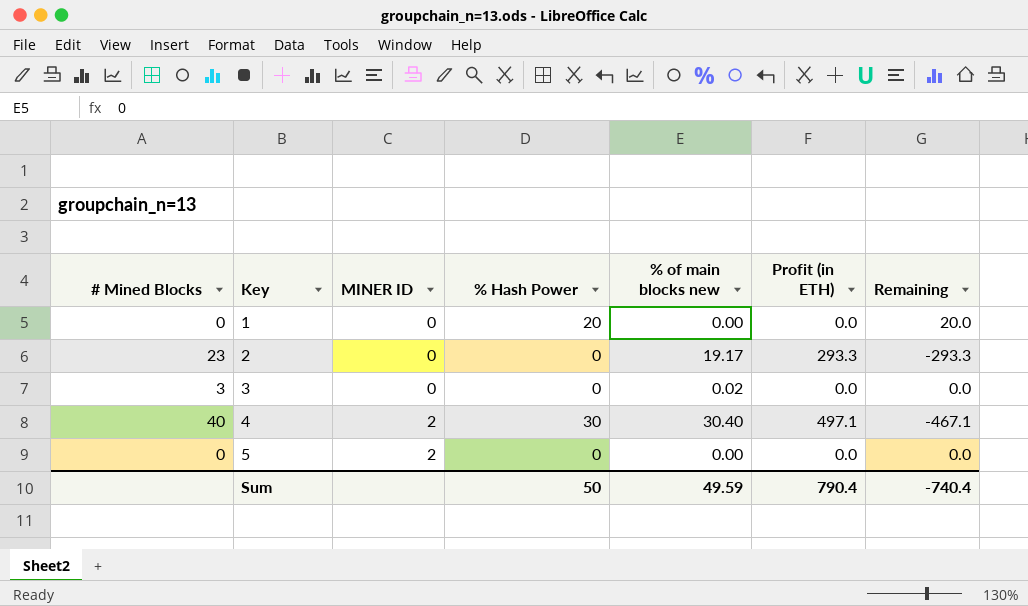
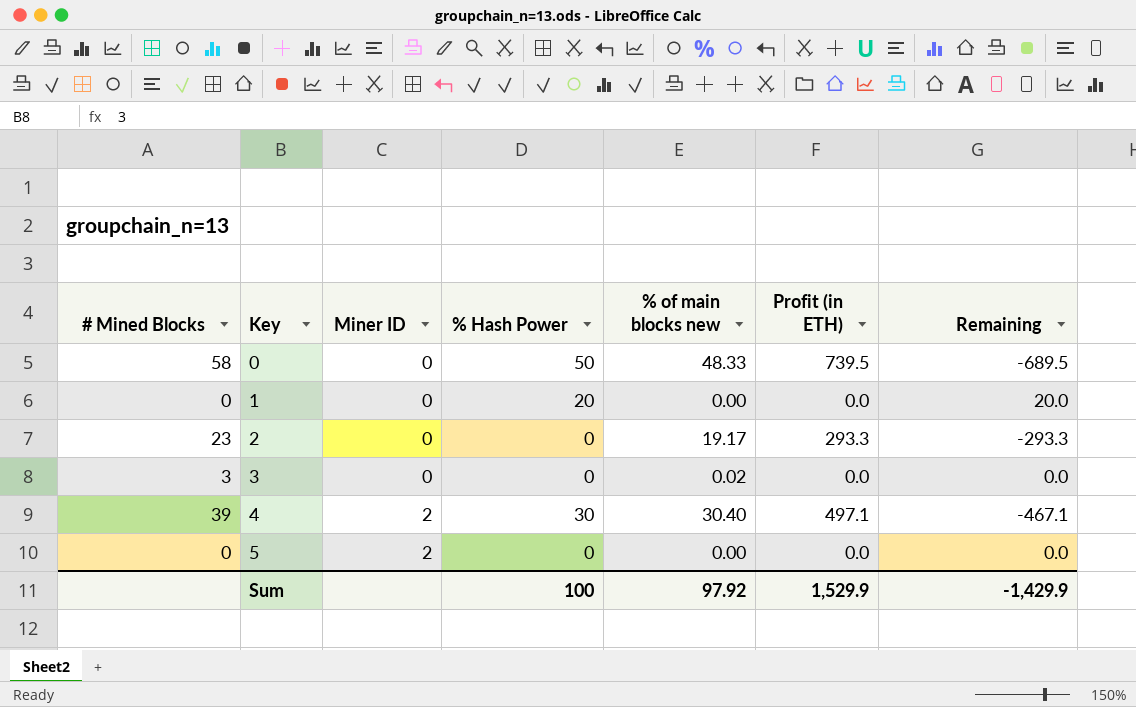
column name: MINER ID -> Miner ID
row 0: none -> 58 | 0 | 50 | 48.33 | 739.5 | -689.5
4 | # Mined Blocks: 40 -> 39
Sum | % Hash Power: 50 -> 100
Sum | % of main blocks new: 49.59 -> 97.92
Sum | Profit (in ETH): 790.4 -> 1,529.9
Sum | Remaining: -740.4 -> -1,429.9

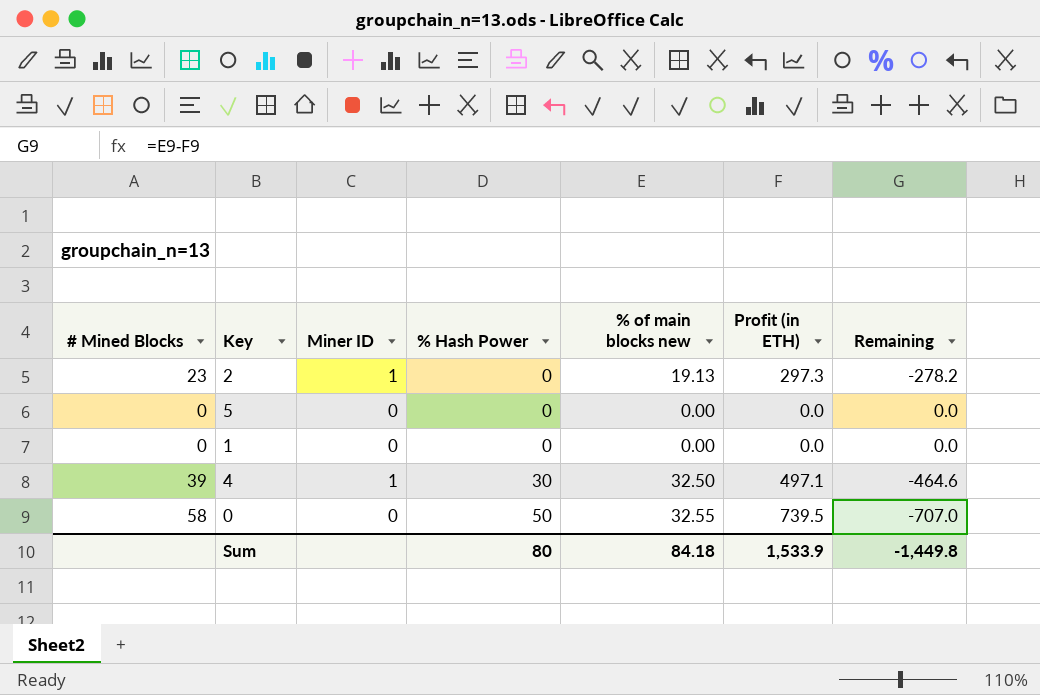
row order: Key ascending -> % Hash Power ascending
column Remaining | formula: [% Hash Power] - [Profit (in ETH)] -> [% of main blocks new] - [Profit (in ETH)]
row 3: 3 | 0 | 0 | 0.02 | 0.0 | 0.0 -> none
2 | Miner ID: 0 -> 1
2 | % of main blocks new: 19.17 -> 19.13
2 | Profit (in ETH): 293.3 -> 297.3
5 | Miner ID: 2 -> 0
1 | % Hash Power: 20 -> 0
4 | Miner ID: 2 -> 1
4 | % of main blocks new: 30.40 -> 32.50
0 | % of main blocks new: 48.33 -> 32.55
Sum | % Hash Power: 100 -> 80
Sum | % of main blocks new: 97.92 -> 84.18
Sum | Profit (in ETH): 1,529.9 -> 1,533.9
Sum | Remaining: -1,429.9 -> -1,449.8

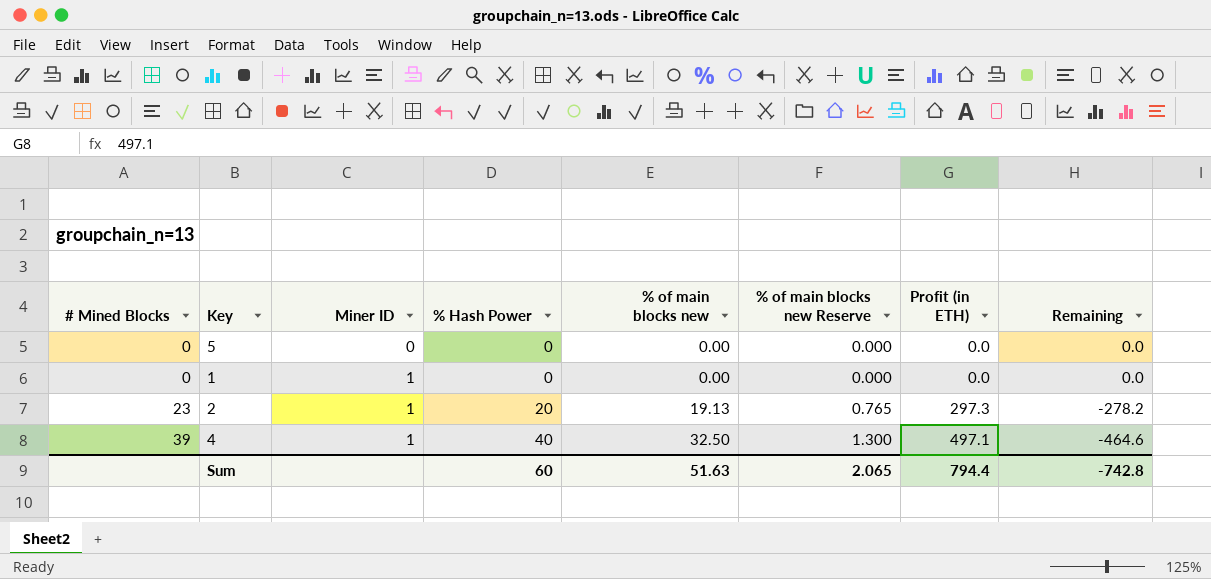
row order: % Hash Power ascending -> # Mined Blocks ascending
column % of main blocks new Reserve | formula: none -> [% of main blocks new] * 0.04
row 0: 58 | 0 | 50 | 32.55 | 739.5 | -707.0 -> none
1 | Miner ID: 0 -> 1
2 | % Hash Power: 0 -> 20
4 | % Hash Power: 30 -> 40
Sum | % Hash Power: 80 -> 60
Sum | % of main blocks new: 84.18 -> 51.63
Sum | Profit (in ETH): 1,533.9 -> 794.4
Sum | Remaining: -1,449.8 -> -742.8

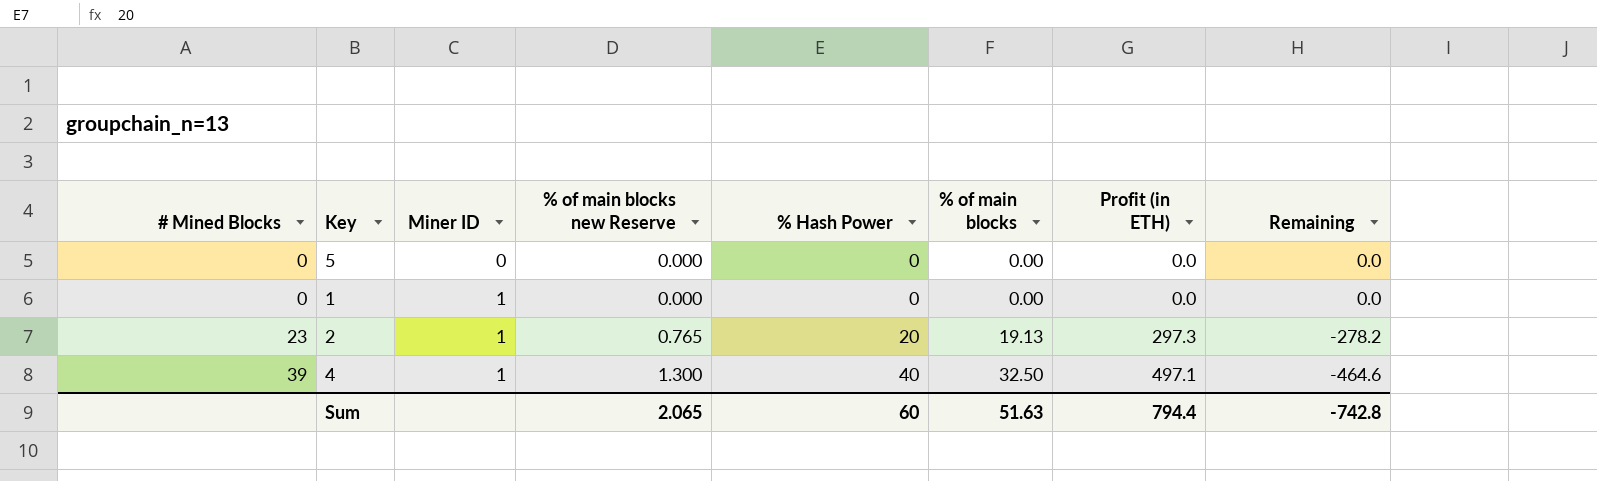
column % of main blocks new Reserve | position: 6 -> 4
column name: % of main blocks new -> % of main blocks

